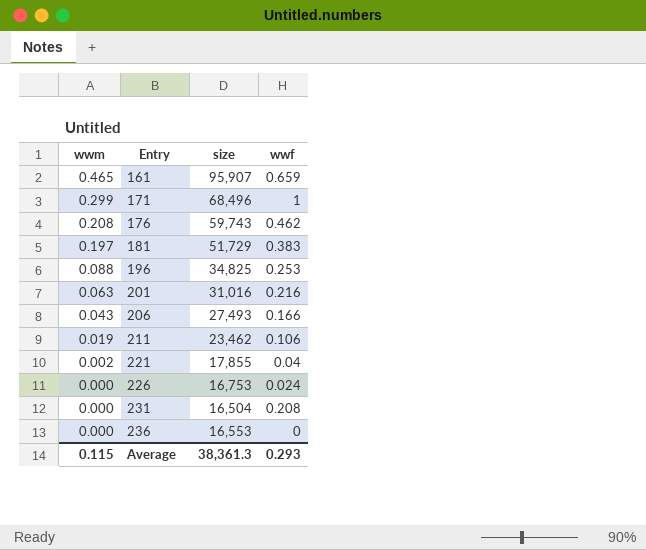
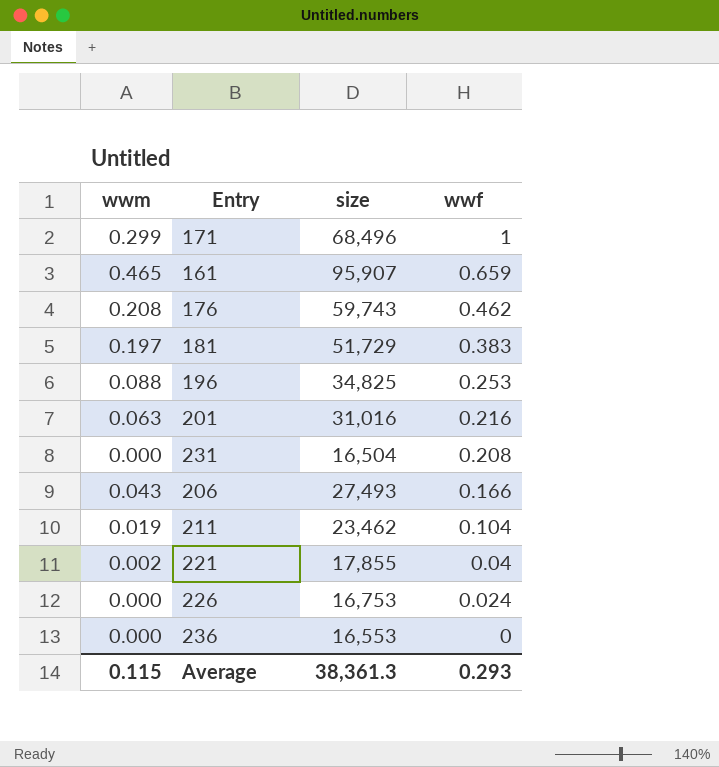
row order: wwm descending -> wwf descending
211 | wwf: 0.106 -> 0.104

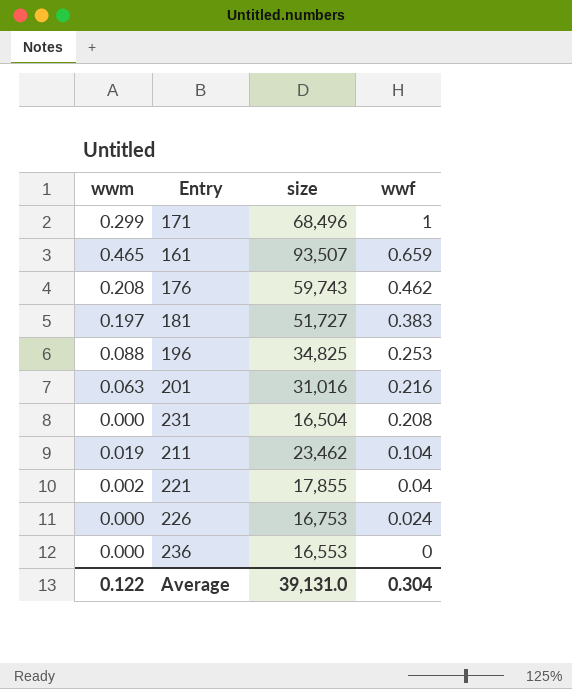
row 206: 0.043 | 27,493 | 0.166 -> none
161 | size: 95,907 -> 93,507
181 | size: 51,729 -> 51,727
Average | wwm: 0.115 -> 0.122
Average | size: 38,361.3 -> 39,131.0
Average | wwf: 0.293 -> 0.304

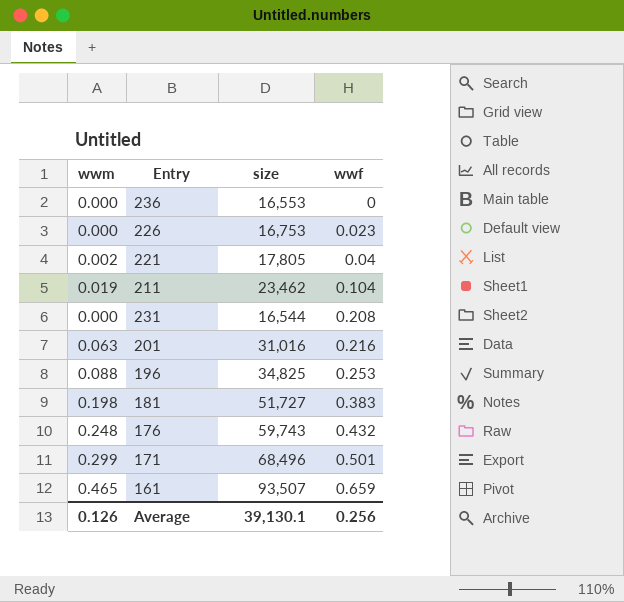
row order: wwf descending -> wwf ascending
226 | wwf: 0.024 -> 0.023
221 | size: 17,855 -> 17,805
231 | size: 16,504 -> 16,544
181 | wwm: 0.197 -> 0.198
176 | wwm: 0.208 -> 0.248
176 | wwf: 0.462 -> 0.432
171 | wwf: 1 -> 0.501
Average | wwm: 0.122 -> 0.126
Average | size: 39,131.0 -> 39,130.1
Average | wwf: 0.304 -> 0.256

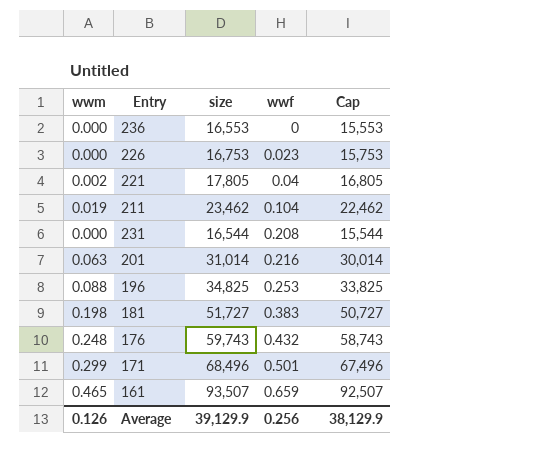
column Cap | formula: none -> [size] - 1000
201 | size: 31,016 -> 31,014
Average | size: 39,130.1 -> 39,129.9

